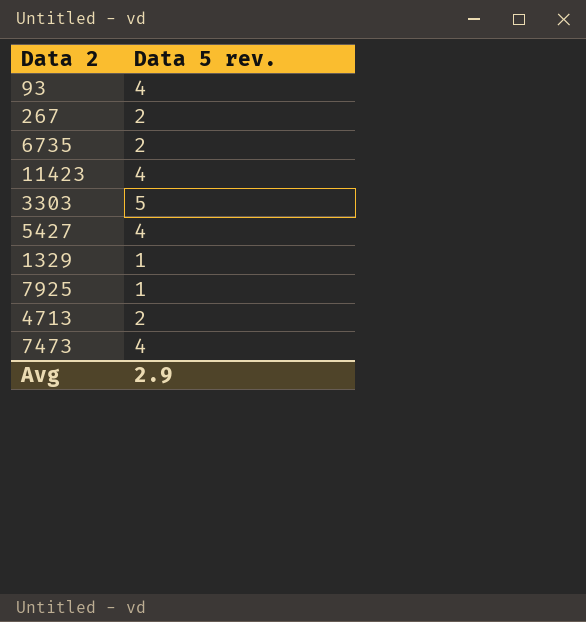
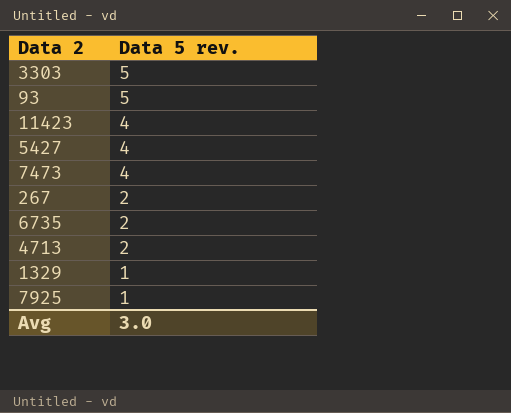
row order: none -> Data 5 rev. descending
93 | Data 5 rev.: 4 -> 5
Avg | Data 5 rev.: 2.9 -> 3.0

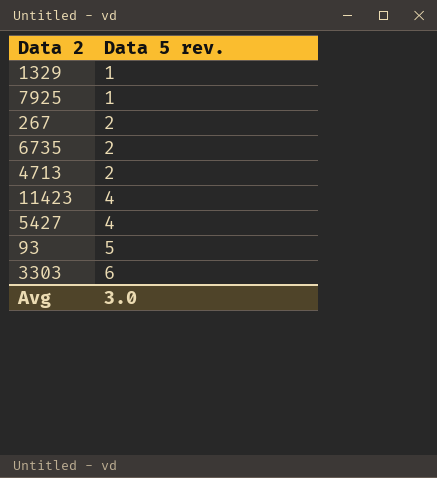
row order: Data 5 rev. descending -> Data 5 rev. ascending
row 7473: 4 -> none
3303 | Data 5 rev.: 5 -> 6

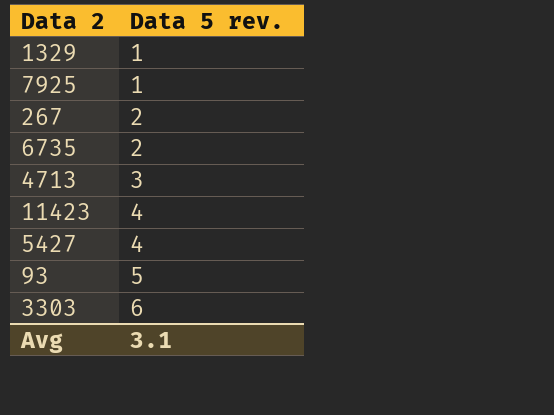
4713 | Data 5 rev.: 2 -> 3
Avg | Data 5 rev.: 3.0 -> 3.1

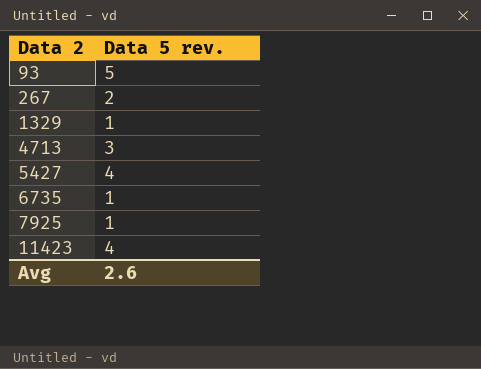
row order: Data 5 rev. ascending -> Data 2 ascending
row 3303: 6 -> none
6735 | Data 5 rev.: 2 -> 1
Avg | Data 5 rev.: 3.1 -> 2.6

